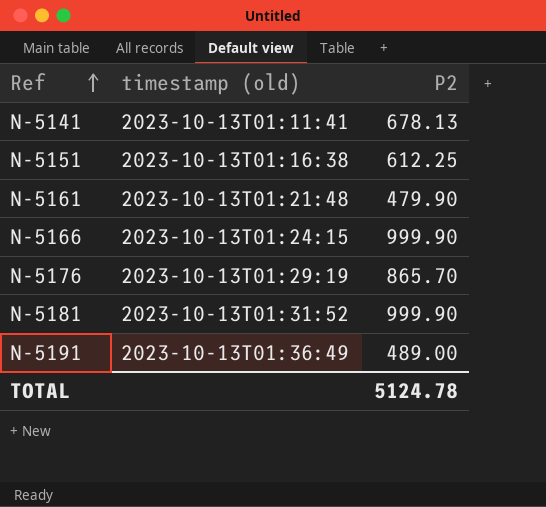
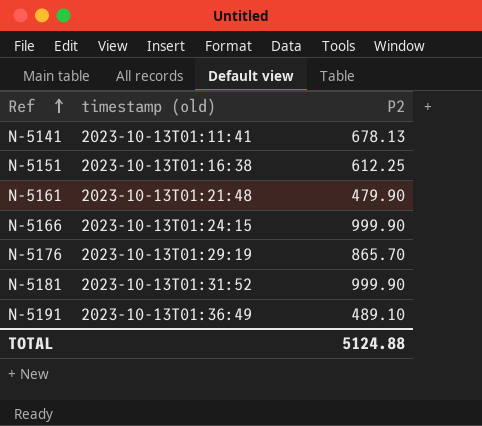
N-5191 | P2: 489.00 -> 489.10
TOTAL | P2: 5124.78 -> 5124.88

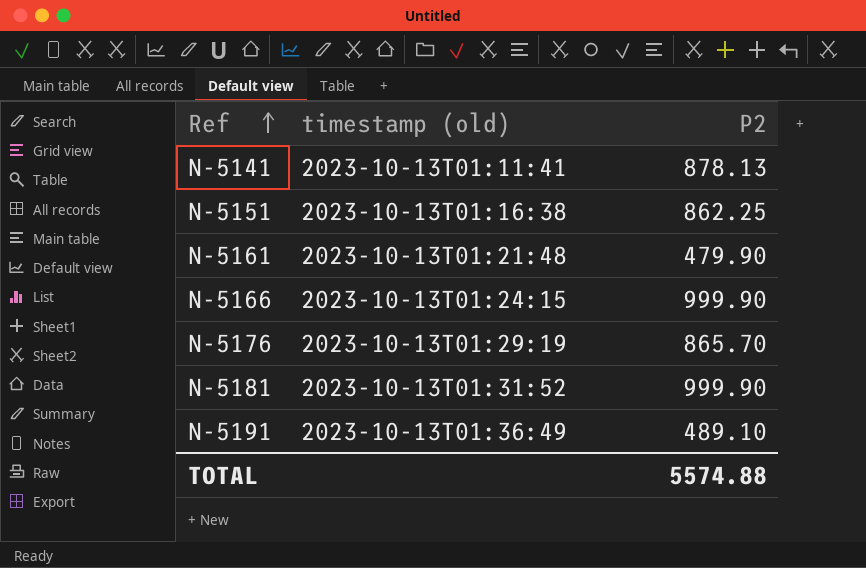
N-5141 | P2: 678.13 -> 878.13
N-5151 | P2: 612.25 -> 862.25
TOTAL | P2: 5124.88 -> 5574.88

